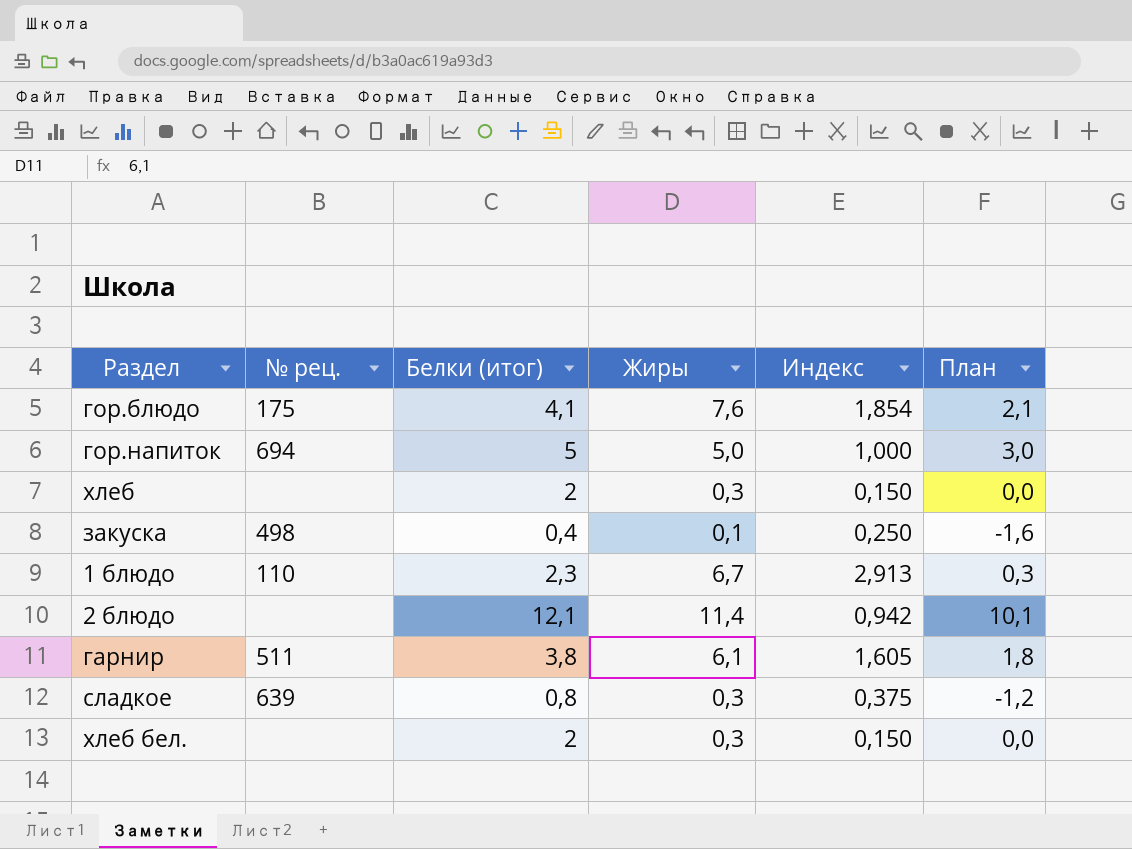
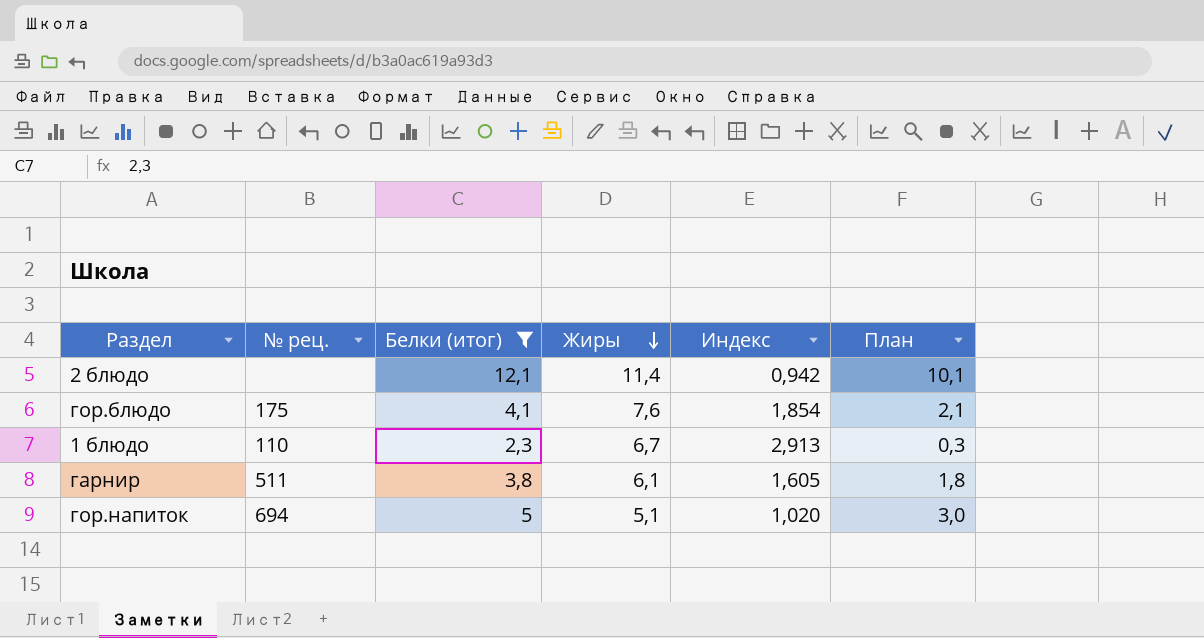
filter: none -> Белки (итог) >= 2,3
row order: none -> Жиры descending
гор.напиток | Жиры: 5,0 -> 5,1
гор.напиток | Индекс: 1,000 -> 1,020

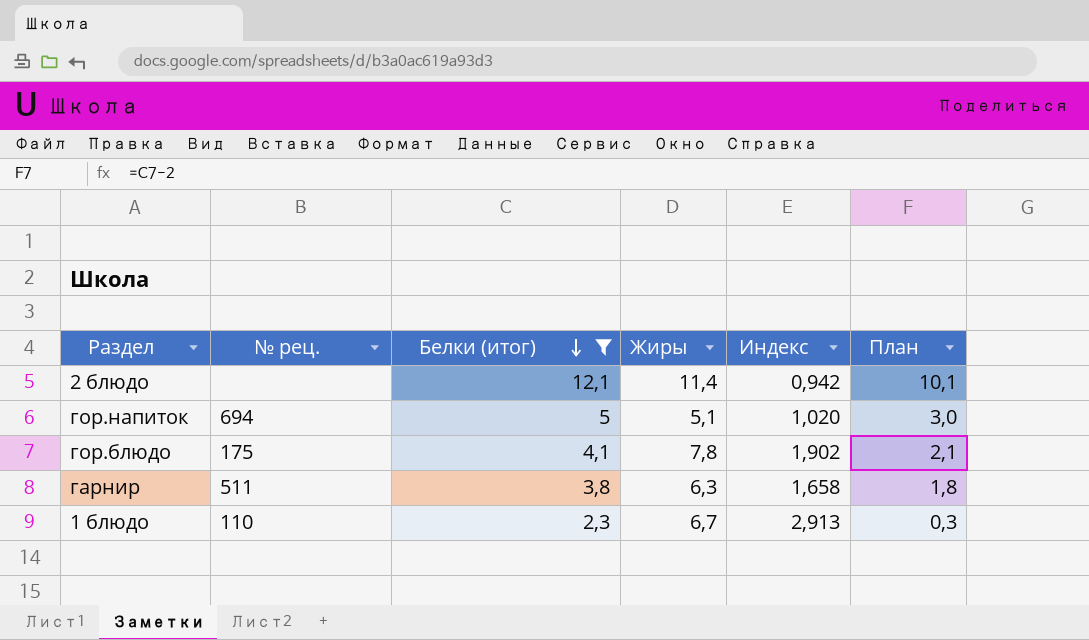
row order: Жиры descending -> Белки (итог) descending
гор.блюдо | Жиры: 7,6 -> 7,8
гор.блюдо | Индекс: 1,854 -> 1,902
гарнир | Жиры: 6,1 -> 6,3
гарнир | Индекс: 1,605 -> 1,658

